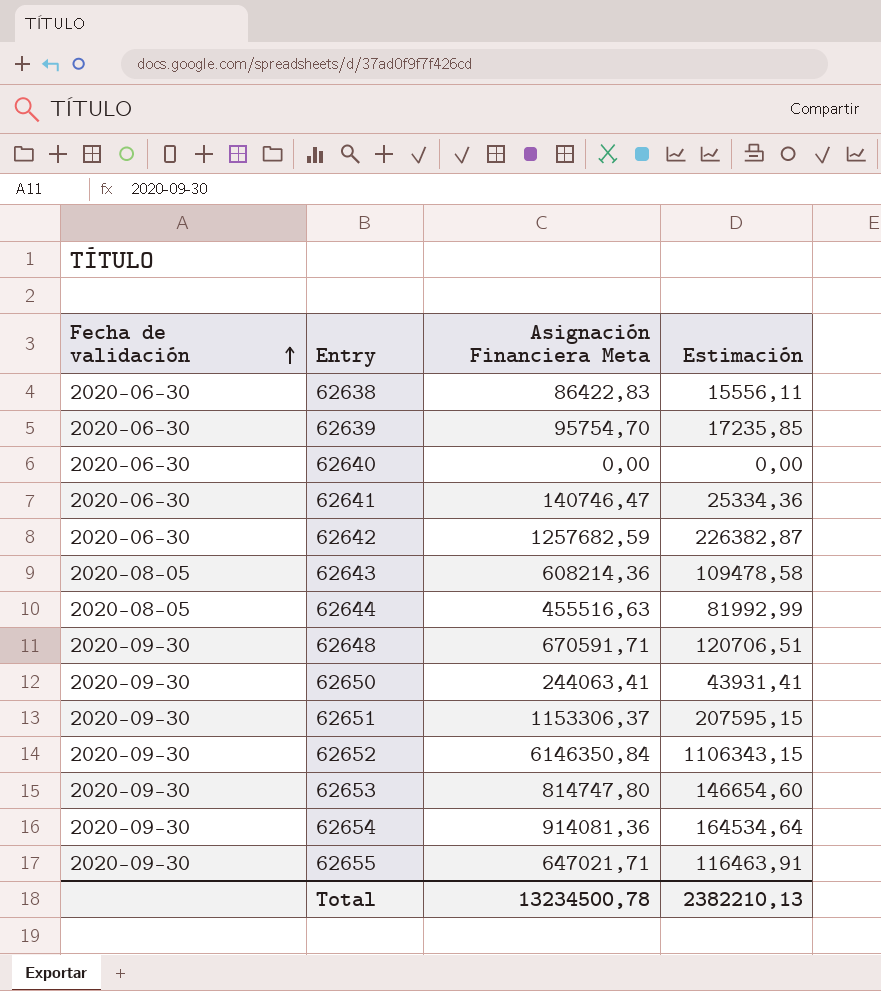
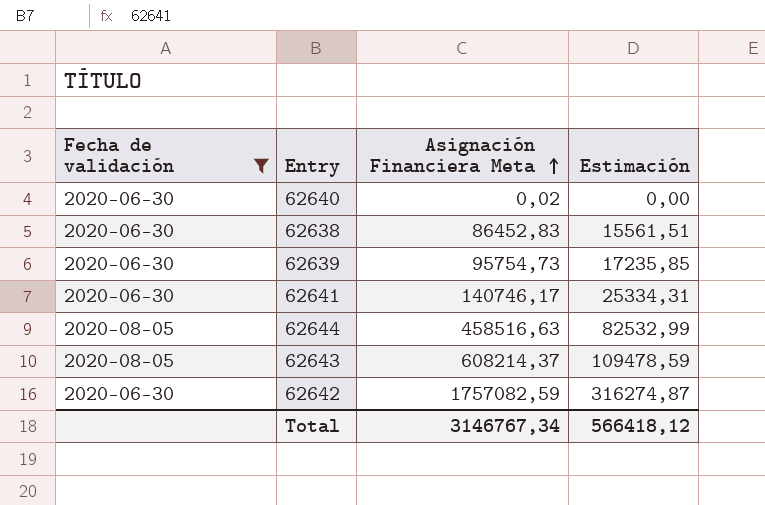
filter: none -> Fecha de validación != 2020-09-30
row order: Fecha de validación ascending -> Asignación Financiera Meta ascending
62640 | Asignación Financiera Meta: 0,00 -> 0,02
62638 | Asignación Financiera Meta: 86422,83 -> 86452,83
62638 | Estimación: 15556,11 -> 15561,51
62639 | Asignación Financiera Meta: 95754,70 -> 95754,73
62641 | Asignación Financiera Meta: 140746,47 -> 140746,17
62641 | Estimación: 25334,36 -> 25334,31
62644 | Asignación Financiera Meta: 455516,63 -> 458516,63
62644 | Estimación: 81992,99 -> 82532,99
62643 | Asignación Financiera Meta: 608214,36 -> 608214,37
62643 | Estimación: 109478,58 -> 109478,59
62642 | Asignación Financiera Meta: 1257682,59 -> 1757082,59
62642 | Estimación: 226382,87 -> 316274,87
Total | Asignación Financiera Meta: 13234500,78 -> 3146767,34
Total | Estimación: 2382210,13 -> 566418,12

